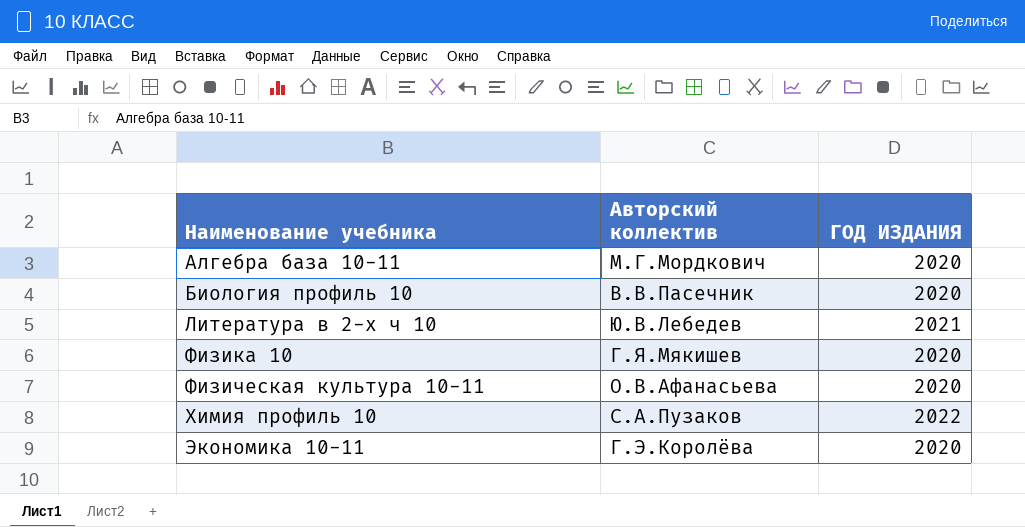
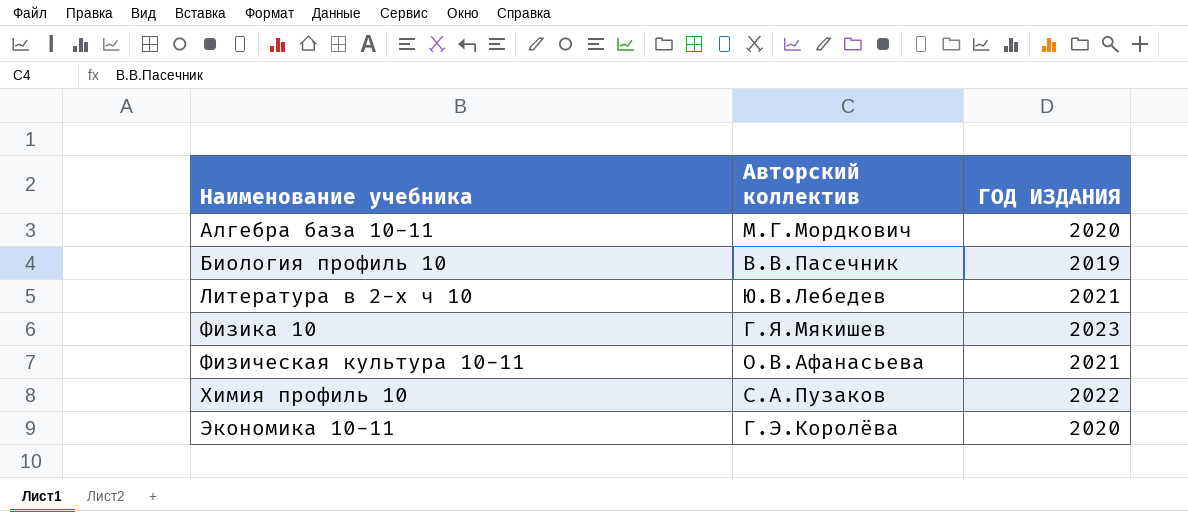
Биология профиль 10 | ГОД ИЗДАНИЯ: 2020 -> 2019
Физика 10 | ГОД ИЗДАНИЯ: 2020 -> 2023
Физическая культура 10-11 | ГОД ИЗДАНИЯ: 2020 -> 2021

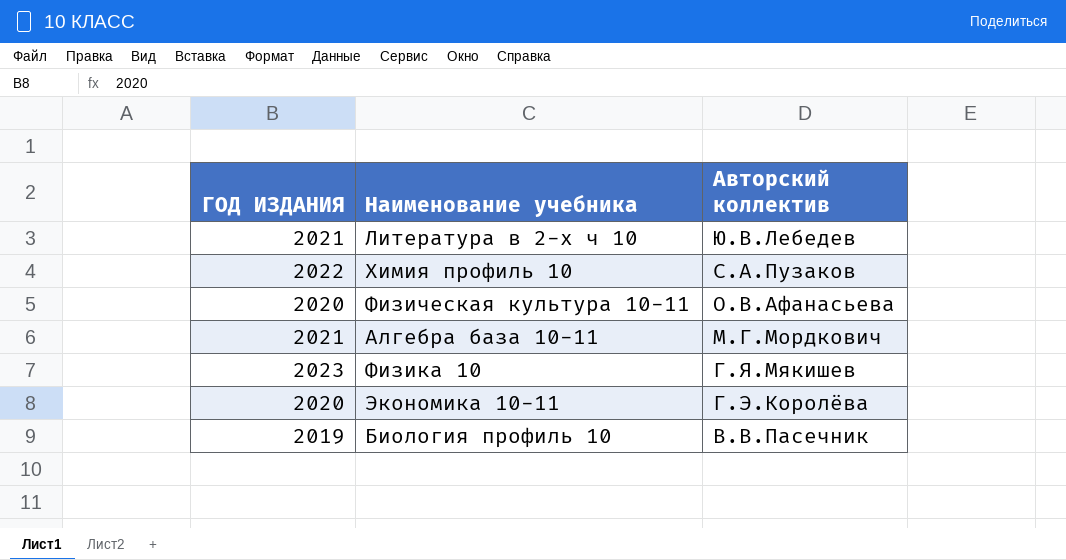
row order: Наименование учебника ascending -> Авторский коллектив descending
column ГОД ИЗДАНИЯ | position: 3 -> 1
Физическая культура 10-11 | ГОД ИЗДАНИЯ: 2021 -> 2020
Алгебра база 10-11 | ГОД ИЗДАНИЯ: 2020 -> 2021

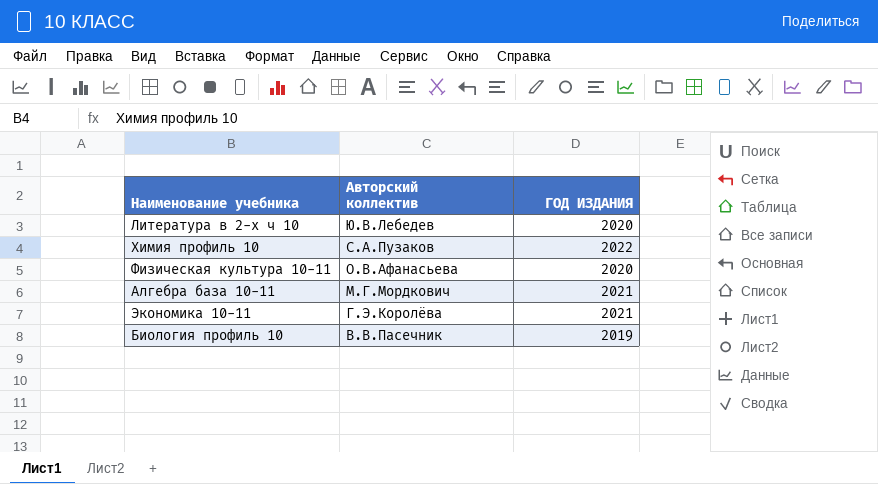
column ГОД ИЗДАНИЯ | position: 1 -> 3
row Физика 10: 2023 | Г.Я.Мякишев -> none
Литература в 2-х ч 10 | ГОД ИЗДАНИЯ: 2021 -> 2020
Экономика 10-11 | ГОД ИЗДАНИЯ: 2020 -> 2021

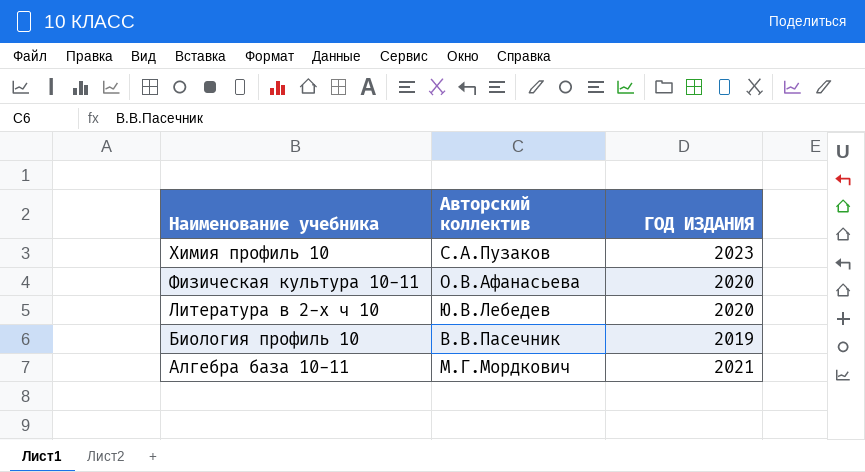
row order: Авторский коллектив descending -> Наименование учебника descending
row Экономика 10-11: Г.Э.Королёва | 2021 -> none
Химия профиль 10 | ГОД ИЗДАНИЯ: 2022 -> 2023

